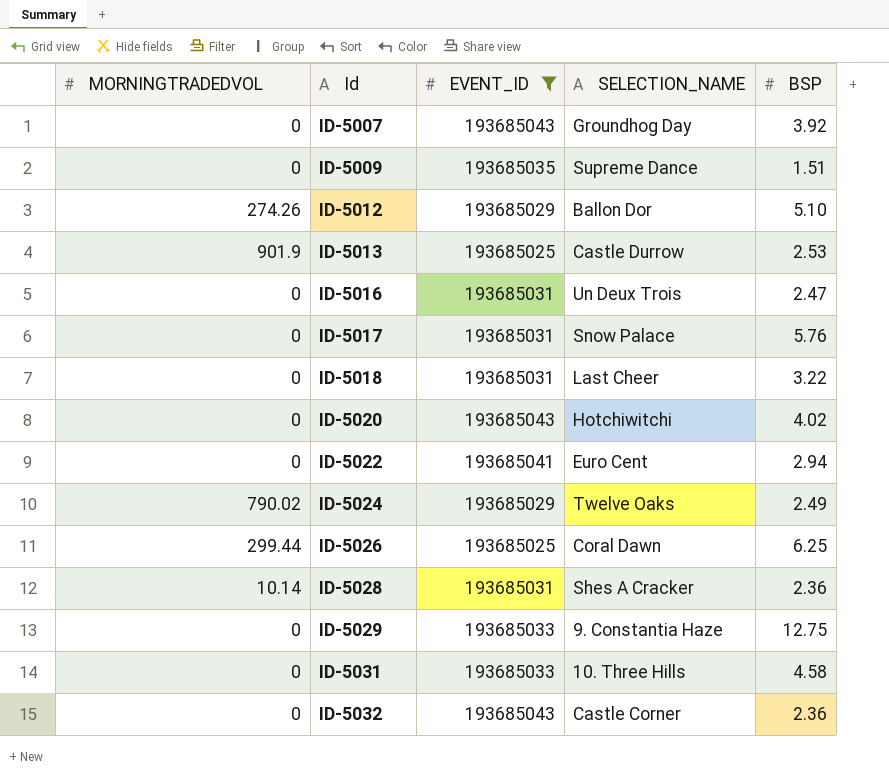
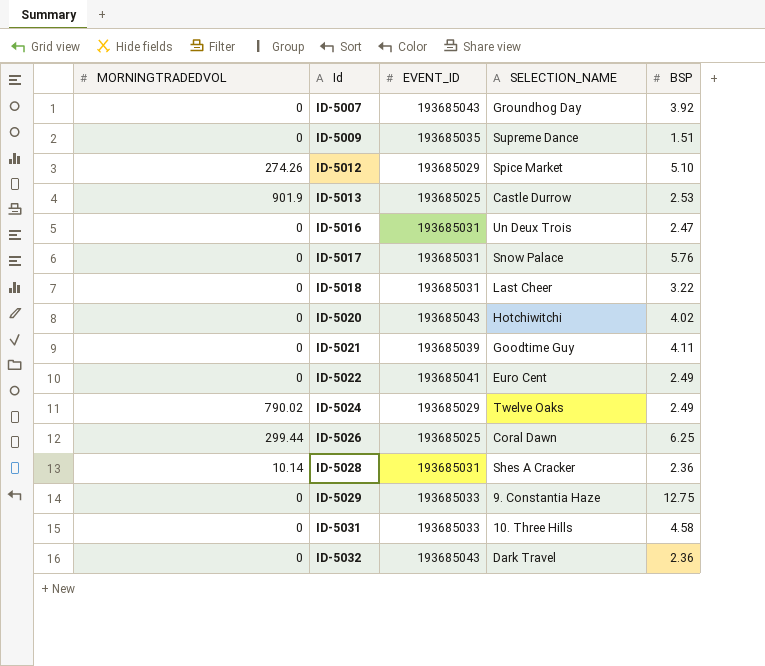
filter: EVENT_ID != 193685039 -> none
ID-5012 | SELECTION_NAME: Ballon Dor -> Spice Market
ID-5022 | BSP: 2.94 -> 2.49
ID-5032 | SELECTION_NAME: Castle Corner -> Dark Travel

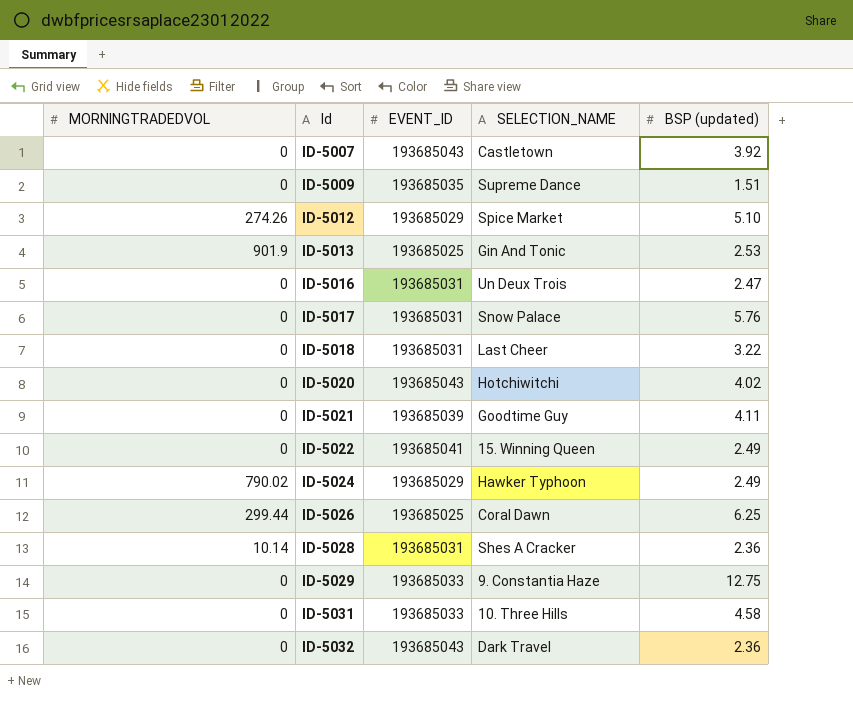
column name: BSP -> BSP (updated)
ID-5007 | SELECTION_NAME: Groundhog Day -> Castletown
ID-5013 | SELECTION_NAME: Castle Durrow -> Gin And Tonic
ID-5022 | SELECTION_NAME: Euro Cent -> 15. Winning Queen
ID-5024 | SELECTION_NAME: Twelve Oaks -> Hawker Typhoon

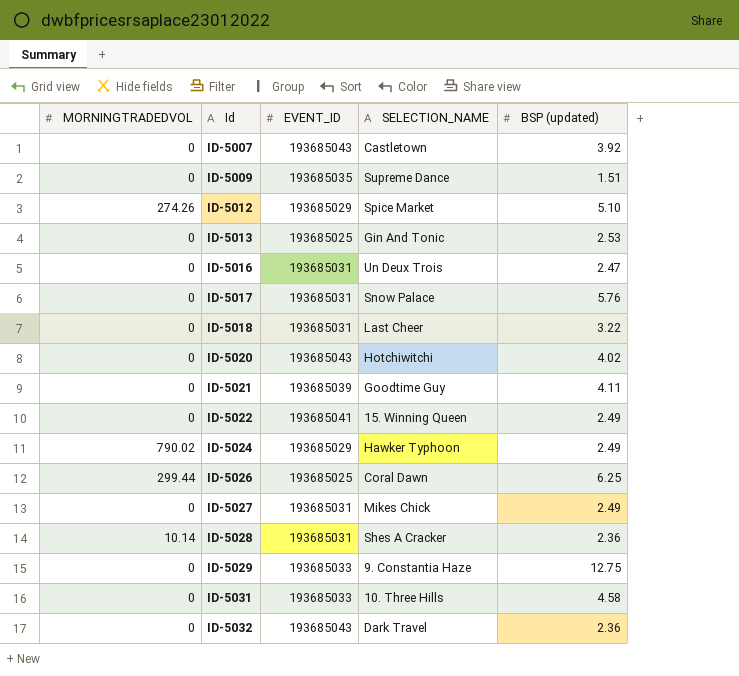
ID-5013 | MORNINGTRADEDVOL: 901.9 -> 0
row ID-5027: none -> 0 | 193685031 | Mikes Chick | 2.49

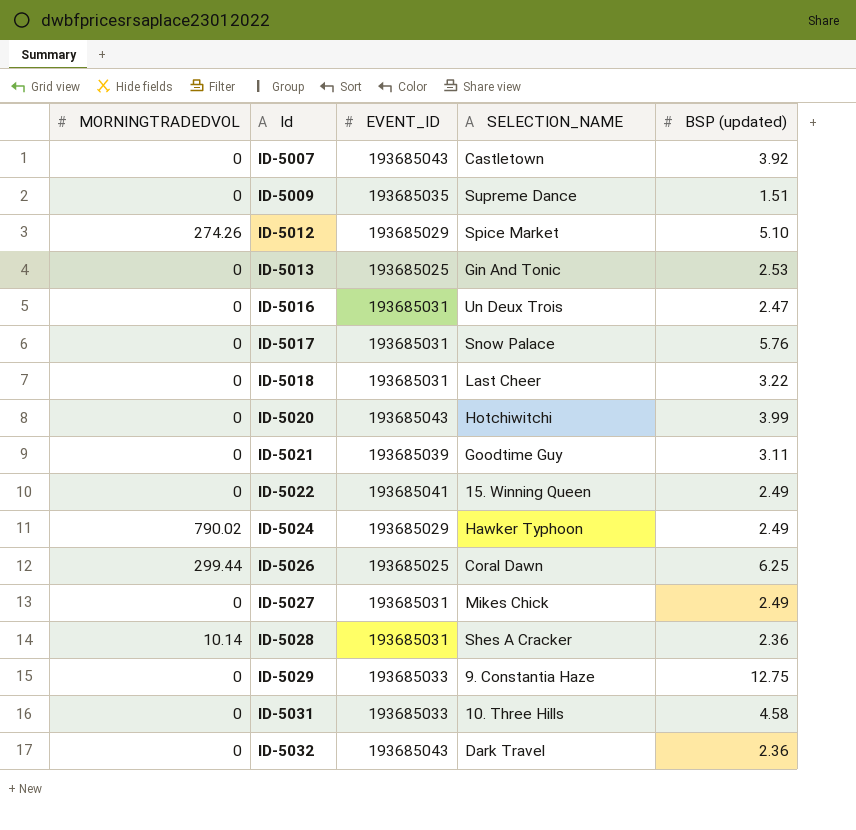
ID-5020 | BSP (updated): 4.02 -> 3.99
ID-5021 | BSP (updated): 4.11 -> 3.11

